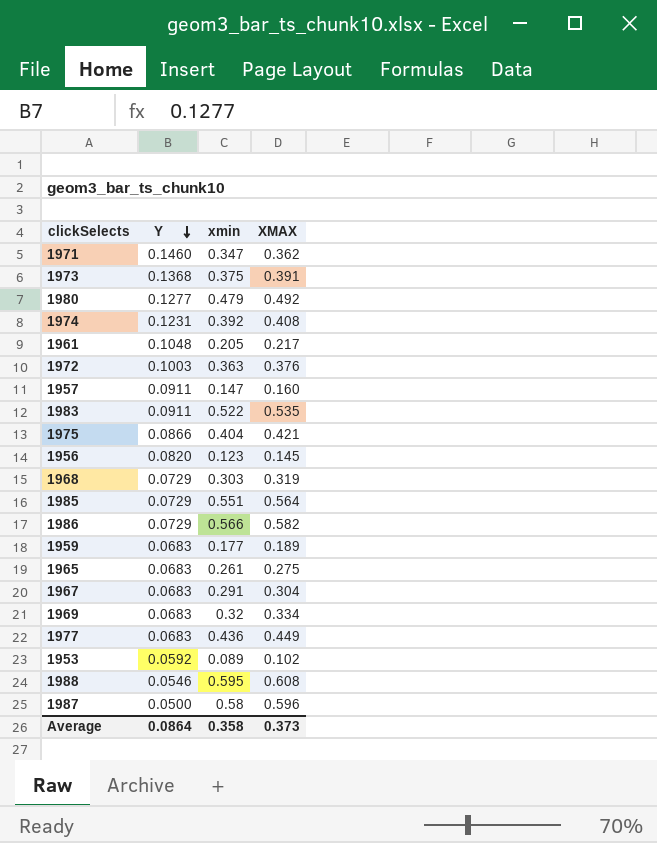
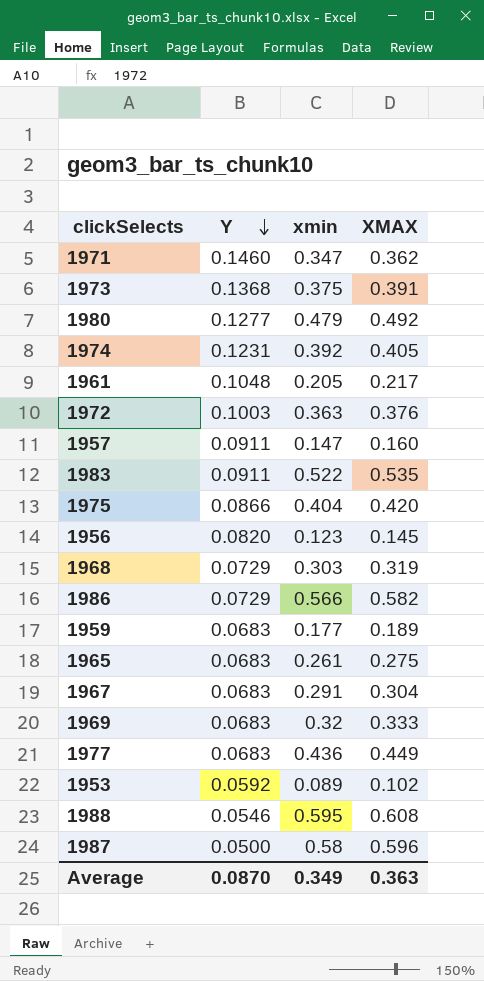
row 1985: 0.0729 | 0.551 | 0.564 -> none
1974 | XMAX: 0.408 -> 0.405
1975 | XMAX: 0.421 -> 0.420
1969 | XMAX: 0.334 -> 0.333
Average | Y: 0.0864 -> 0.0870
Average | xmin: 0.358 -> 0.349
Average | XMAX: 0.373 -> 0.363

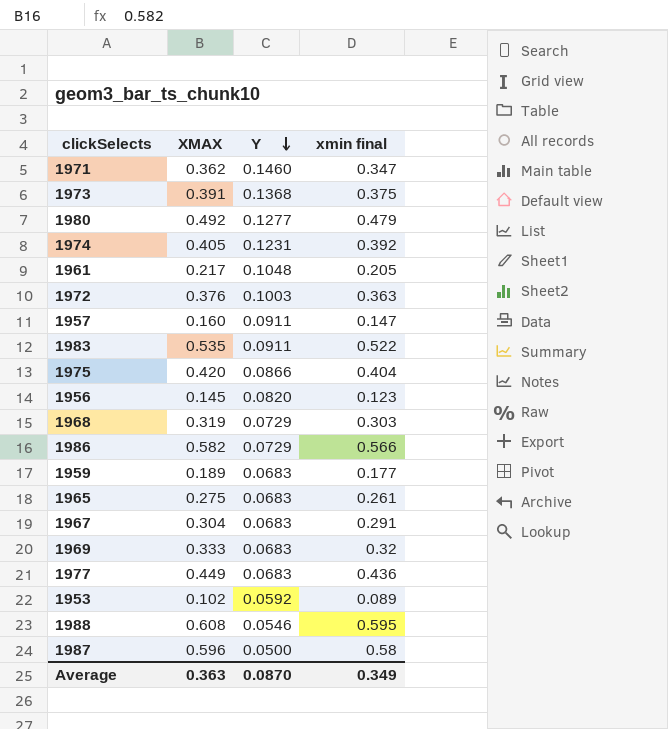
column XMAX | position: 4 -> 2
column name: xmin -> xmin final

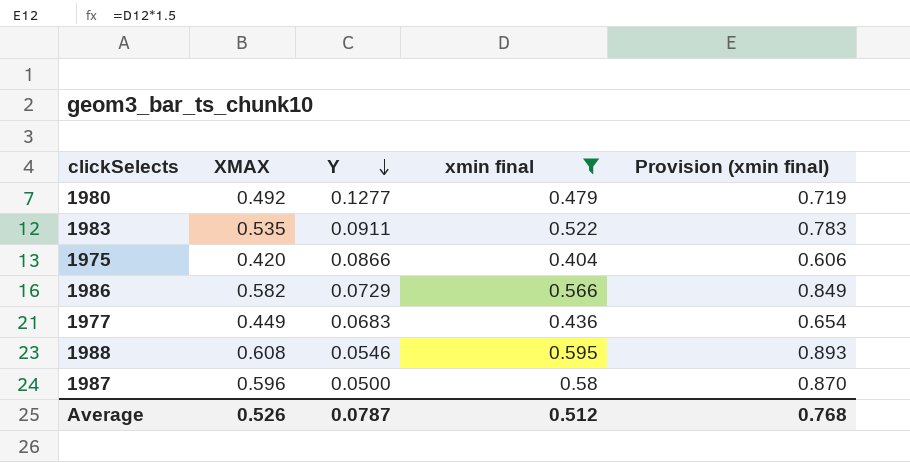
filter: none -> xmin final >= 0.404
column Provision (xmin final) | formula: none -> [xmin final] * 1.5
Average | XMAX: 0.363 -> 0.526
Average | Y: 0.0870 -> 0.0787
Average | xmin final: 0.349 -> 0.512

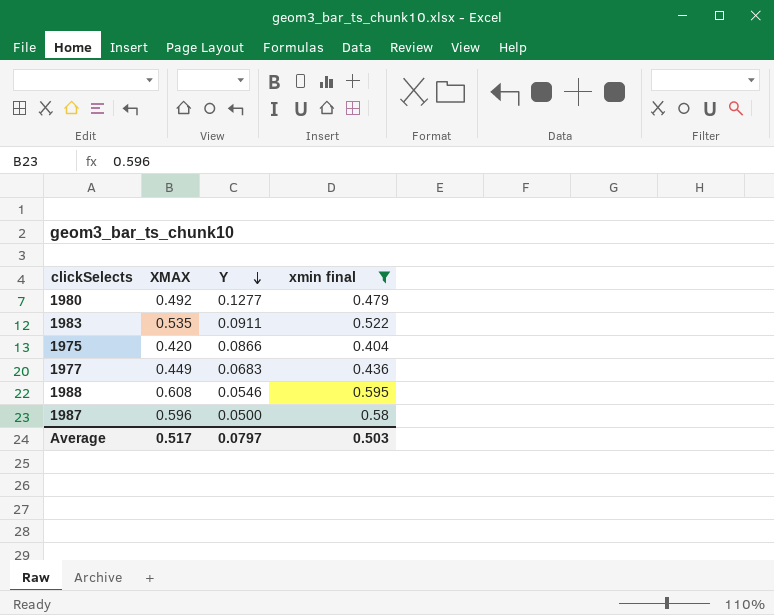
column Provision (xmin final) | formula: [xmin final] * 1.5 -> none
row 1986: 0.582 | 0.0729 | 0.566 | 0.849 -> none
Average | XMAX: 0.526 -> 0.517
Average | Y: 0.0787 -> 0.0797
Average | xmin final: 0.512 -> 0.503

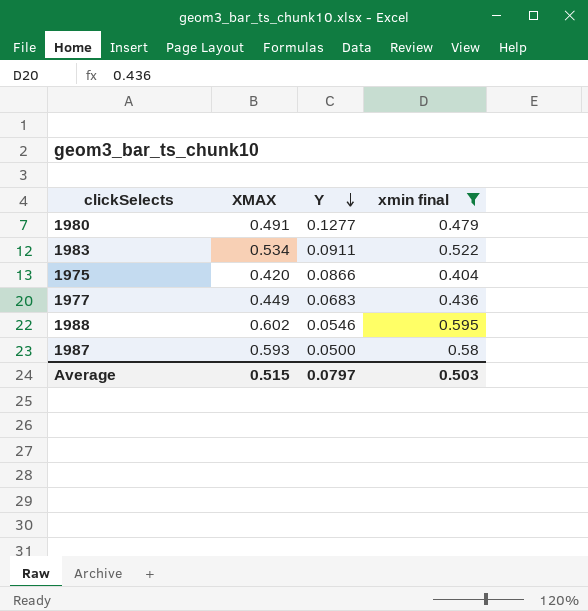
1980 | XMAX: 0.492 -> 0.491
1983 | XMAX: 0.535 -> 0.534
1988 | XMAX: 0.608 -> 0.602
1987 | XMAX: 0.596 -> 0.593
Average | XMAX: 0.517 -> 0.515

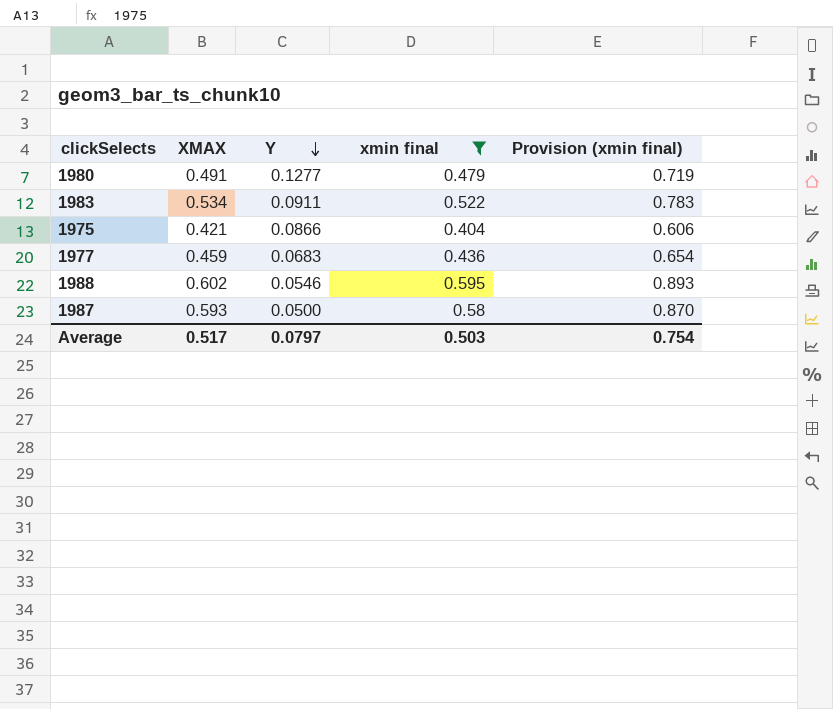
column Provision (xmin final) | formula: none -> [xmin final] * 1.5
1975 | XMAX: 0.420 -> 0.421
1977 | XMAX: 0.449 -> 0.459
Average | XMAX: 0.515 -> 0.517

